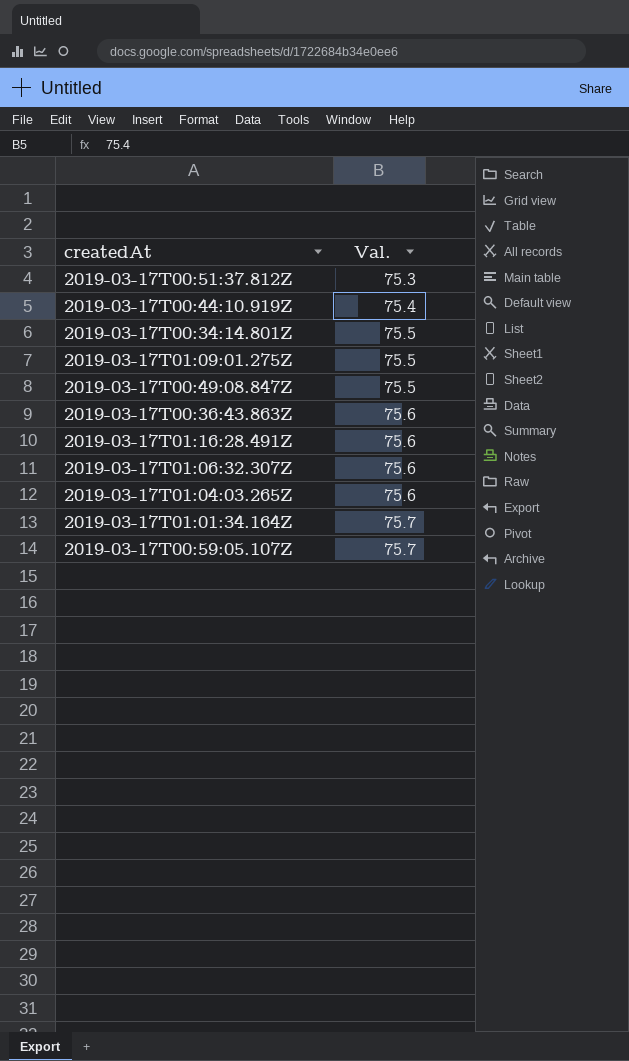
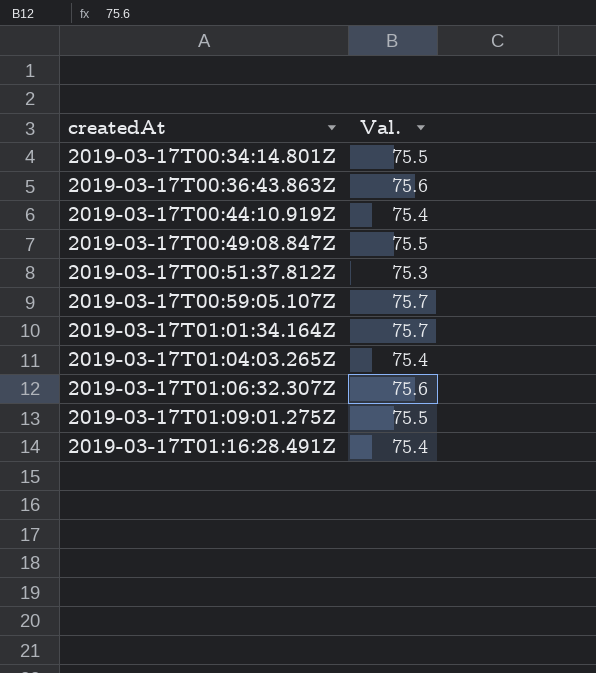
row order: Val. ascending -> createdAt ascending
2019-03-17T01:04:03.265Z | Val.: 75.6 -> 75.4
2019-03-17T01:16:28.491Z | Val.: 75.6 -> 75.4

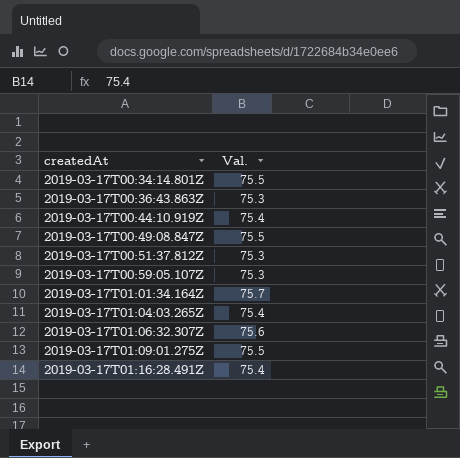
2019-03-17T00:36:43.863Z | Val.: 75.6 -> 75.3
2019-03-17T00:59:05.107Z | Val.: 75.7 -> 75.3

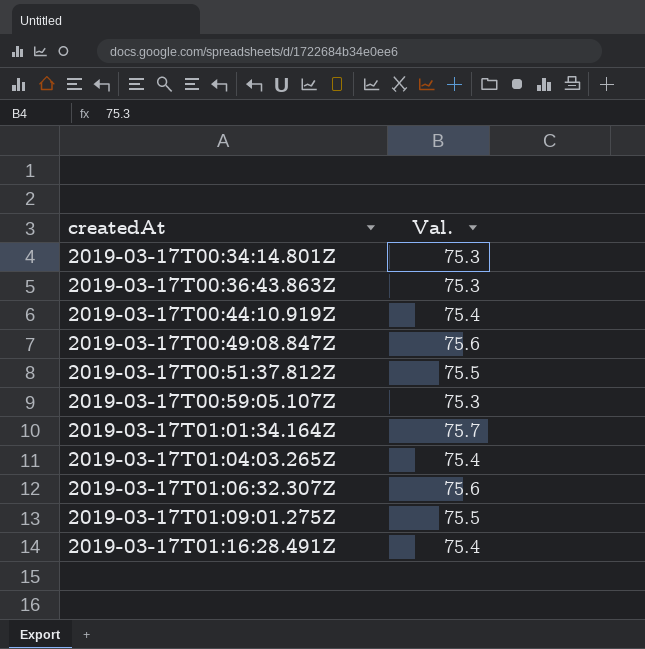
2019-03-17T00:34:14.801Z | Val.: 75.5 -> 75.3
2019-03-17T00:49:08.847Z | Val.: 75.5 -> 75.6
2019-03-17T00:51:37.812Z | Val.: 75.3 -> 75.5

